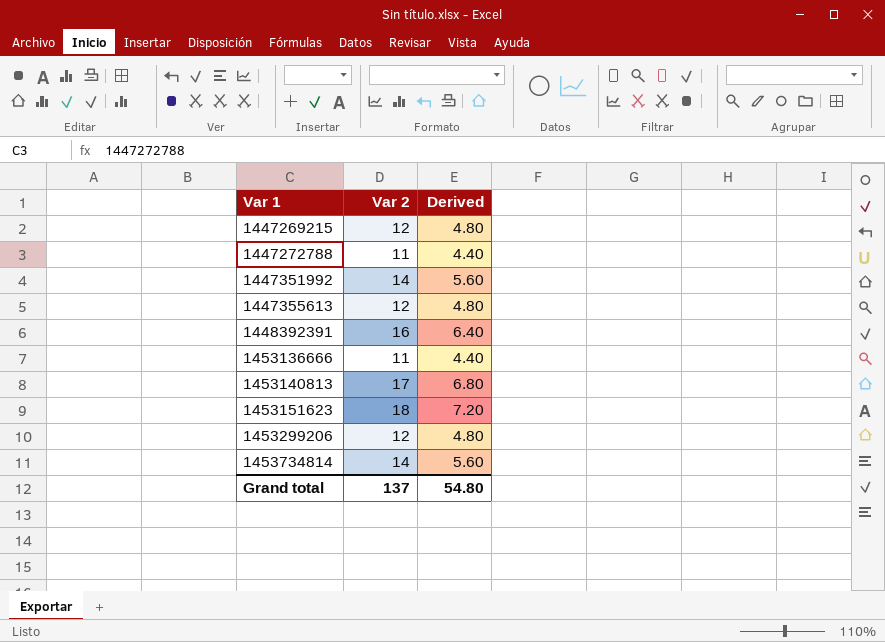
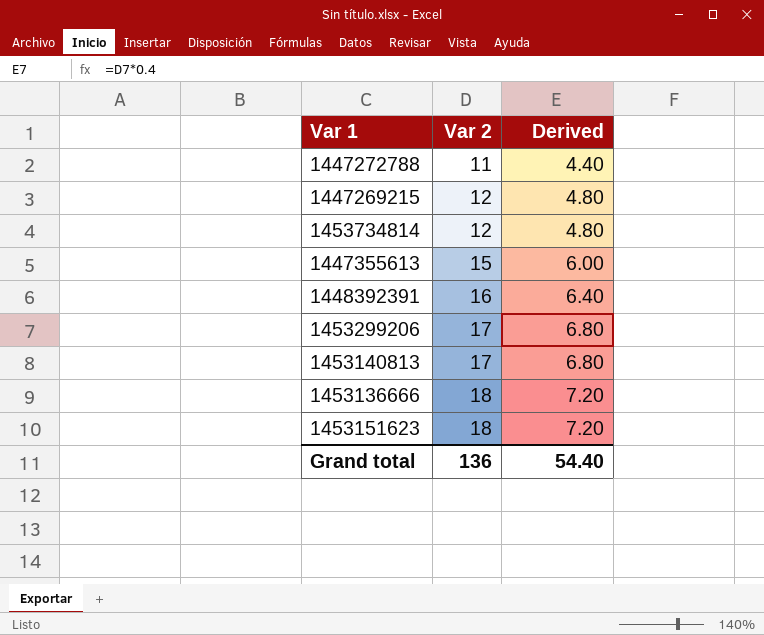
row order: Var 1 ascending -> Var 2 ascending
row 1447351992: 14 | 5.60 -> none
1453734814 | Var 2: 14 -> 12
1453734814 | Derived: 5.60 -> 4.80
1447355613 | Var 2: 12 -> 15
1447355613 | Derived: 4.80 -> 6.00
1453299206 | Var 2: 12 -> 17
1453299206 | Derived: 4.80 -> 6.80
1453136666 | Var 2: 11 -> 18
1453136666 | Derived: 4.40 -> 7.20
Grand total | Var 2: 137 -> 136
Grand total | Derived: 54.80 -> 54.40

